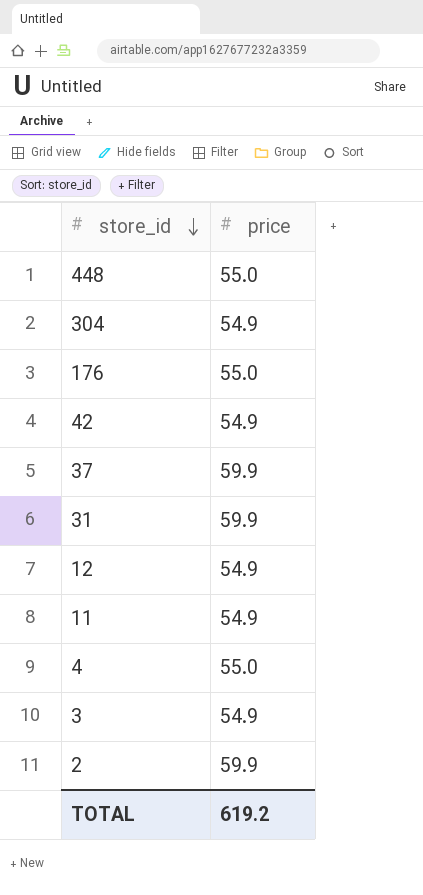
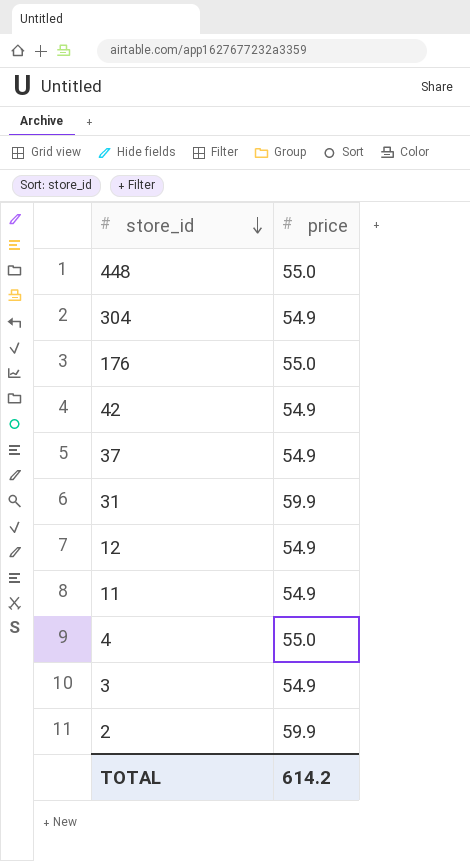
37 | price: 59.9 -> 54.9
TOTAL | price: 619.2 -> 614.2

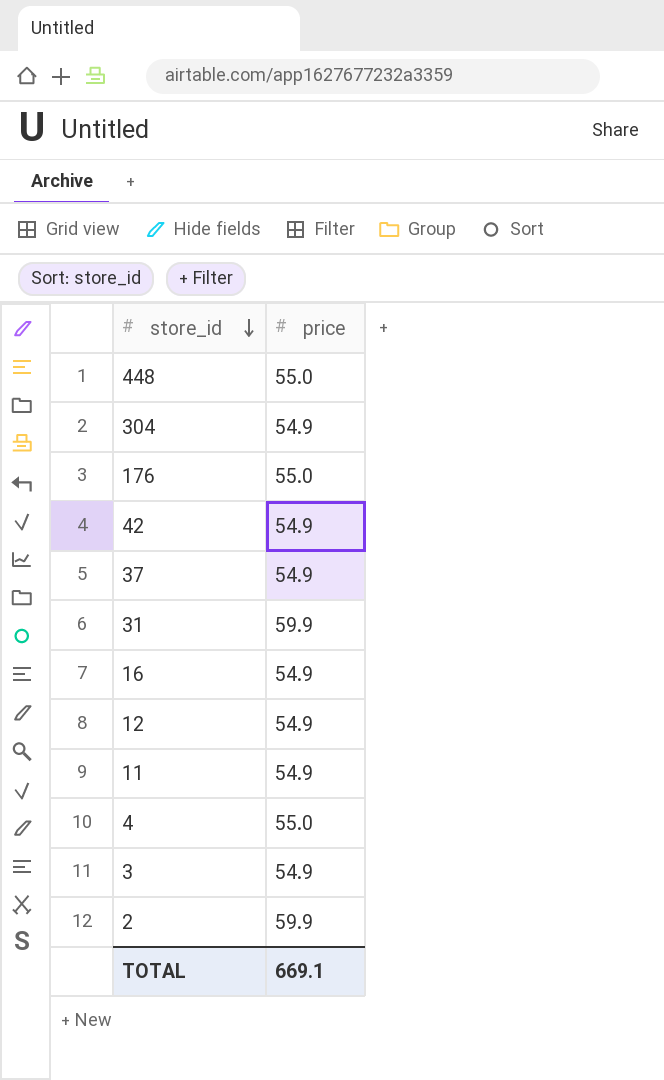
row 16: none -> 54.9
TOTAL | price: 614.2 -> 669.1

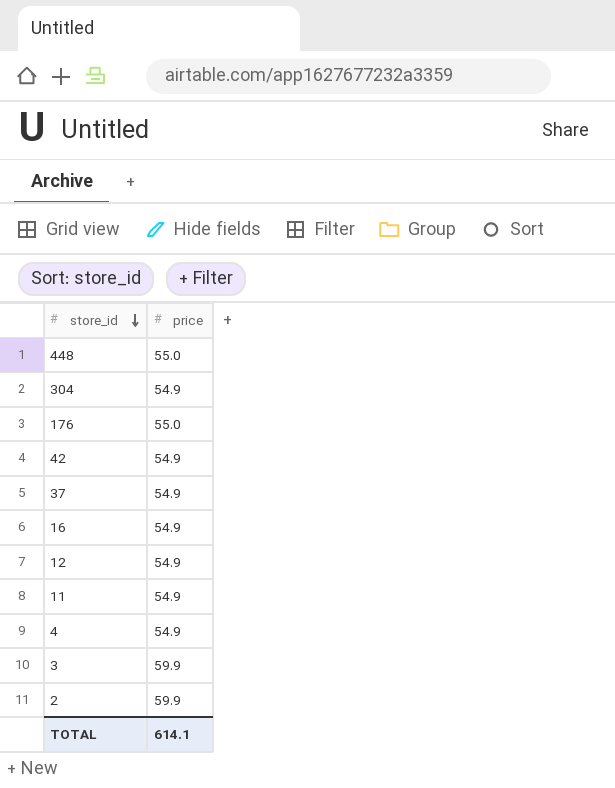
row 31: 59.9 -> none
4 | price: 55.0 -> 54.9
3 | price: 54.9 -> 59.9
TOTAL | price: 669.1 -> 614.1

